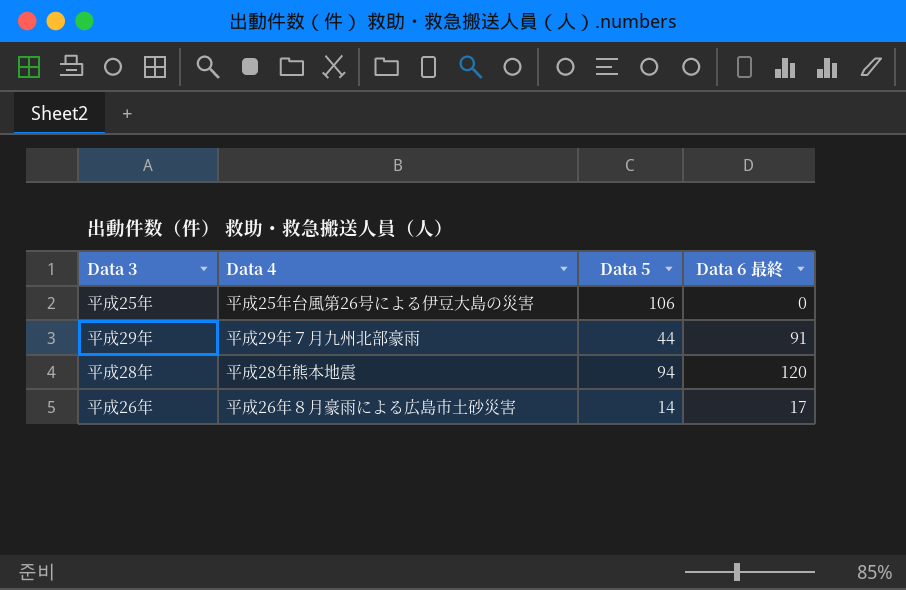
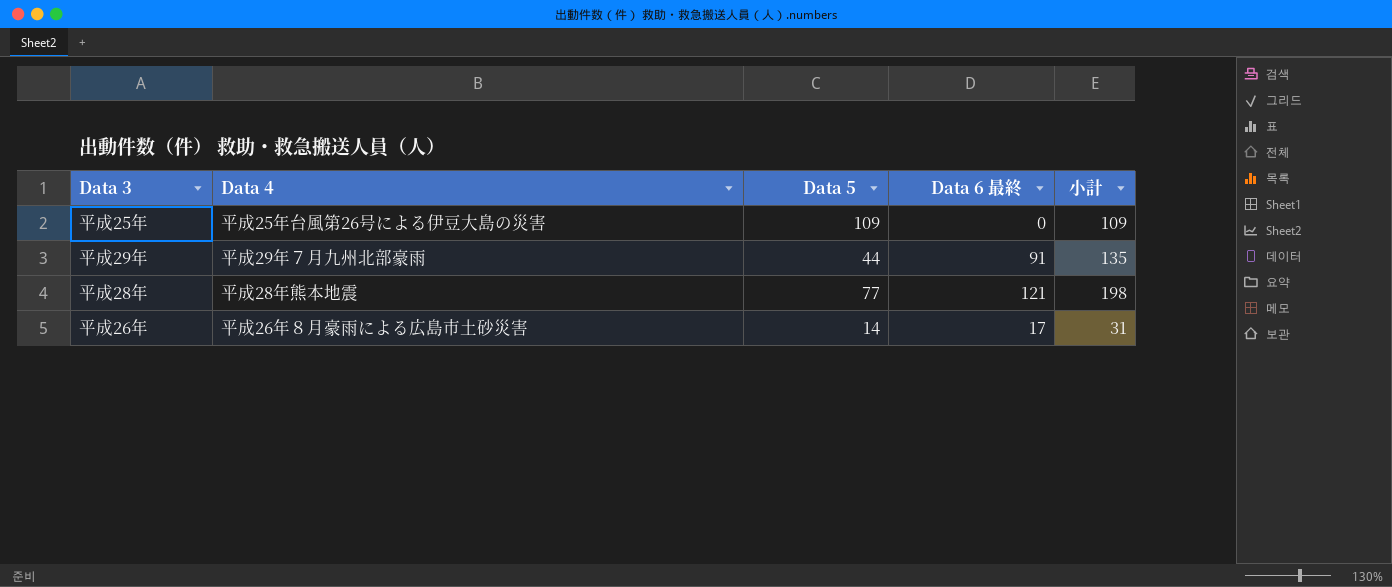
column 小計 | formula: none -> [Data 5] + [Data 6 最終]
平成25年 | Data 5: 106 -> 109
平成28年 | Data 5: 94 -> 77
平成28年 | Data 6 最終: 120 -> 121

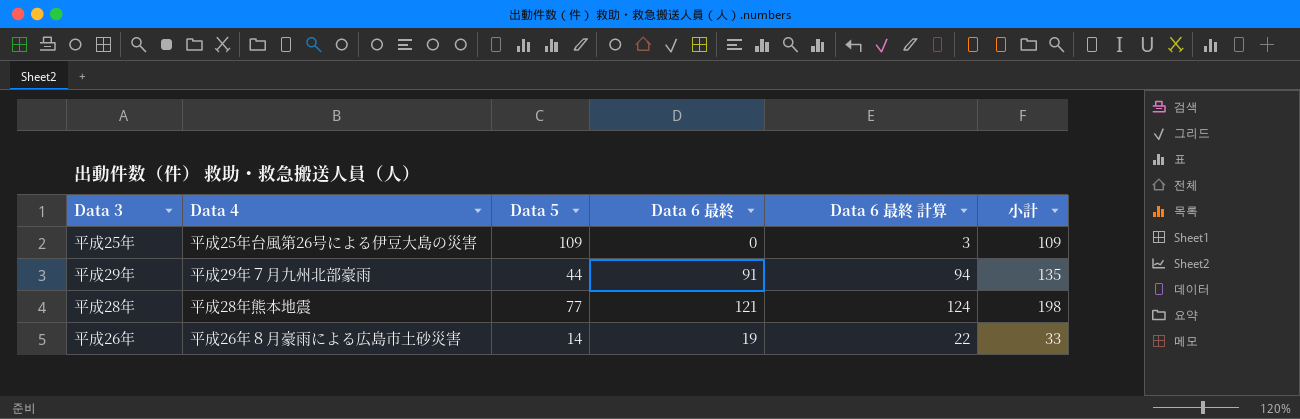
column Data 6 最終 計算 | formula: none -> [Data 6 最終] + 3
平成26年 | Data 6 最終: 17 -> 19
平成26年 | 小計: 31 -> 33

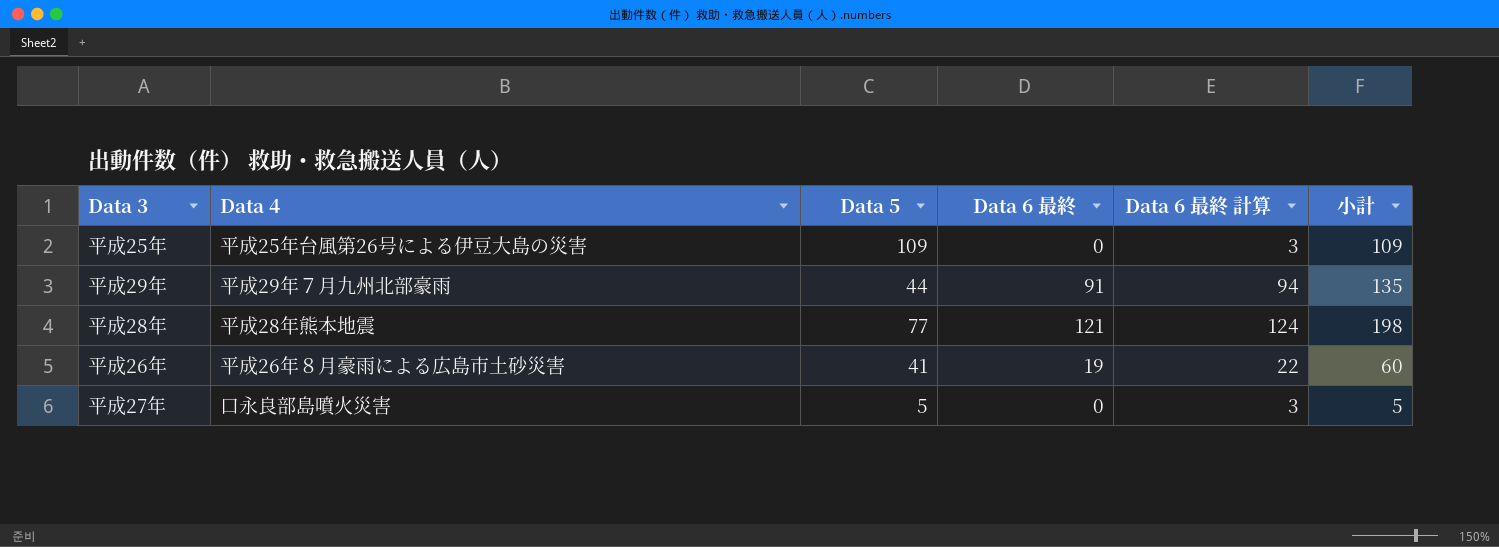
平成26年 | Data 5: 14 -> 41
平成26年 | 小計: 33 -> 60
row 平成27年: none -> 口永良部島噴火災害 | 5 | 0 | 3 | 5

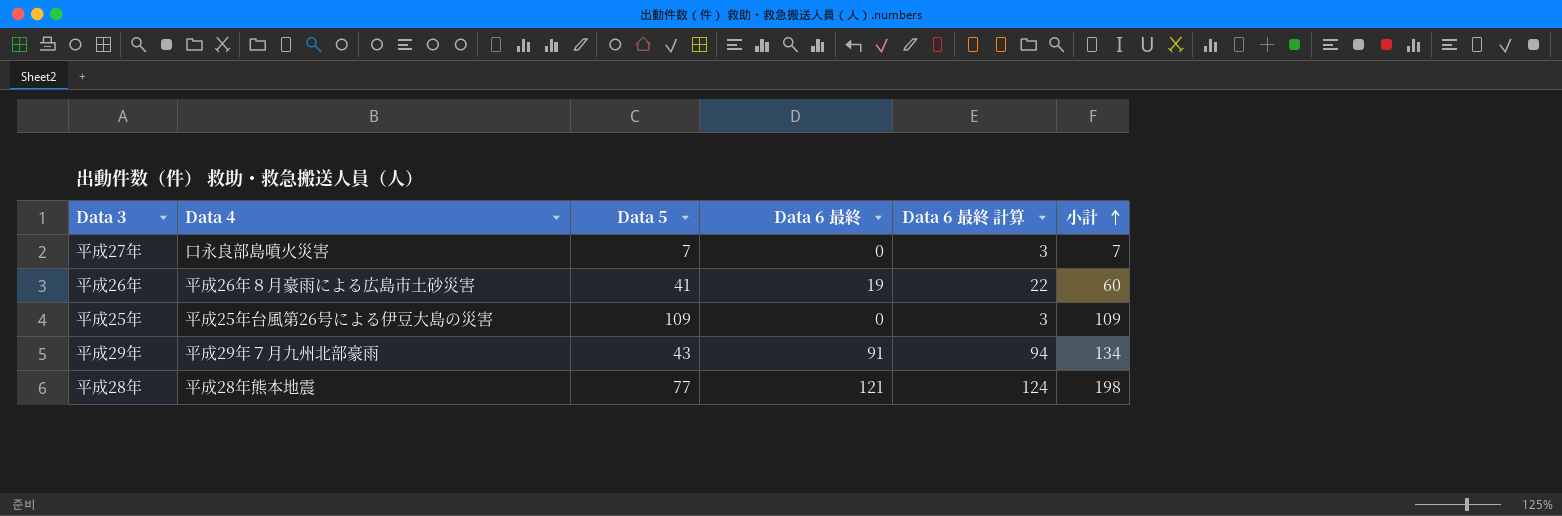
row order: none -> 小計 ascending
平成27年 | Data 5: 5 -> 7
平成27年 | 小計: 5 -> 7
平成29年 | Data 5: 44 -> 43
平成29年 | 小計: 135 -> 134

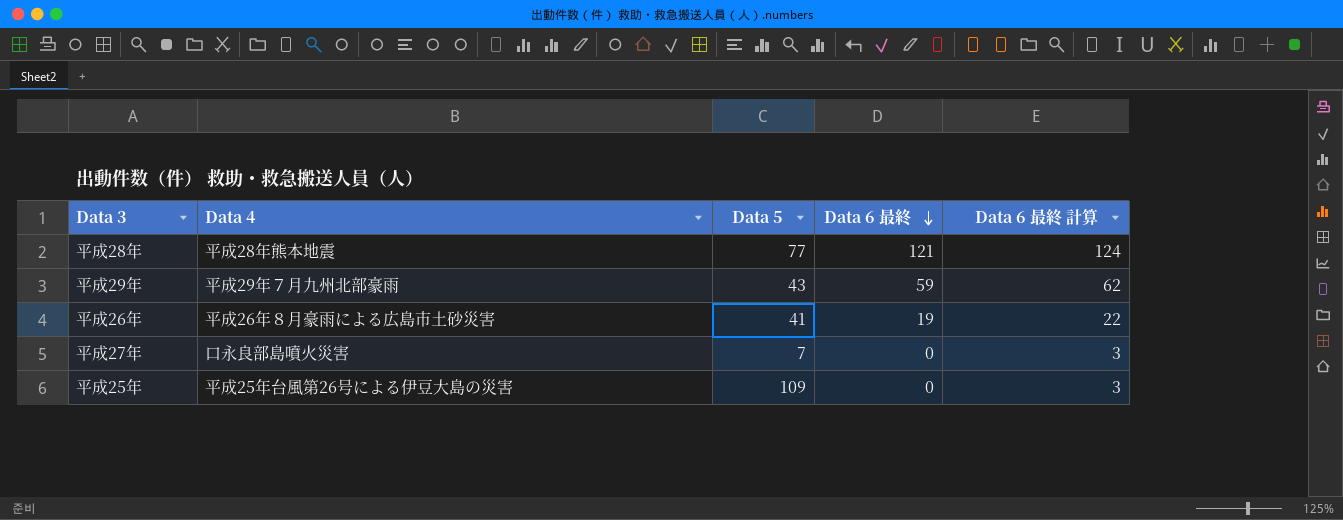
row order: 小計 ascending -> Data 6 最終 descending
column 小計 | formula: [Data 5] + [Data 6 最終] -> none
平成29年 | Data 6 最終: 91 -> 59
平成29年 | Data 6 最終 計算: 94 -> 62

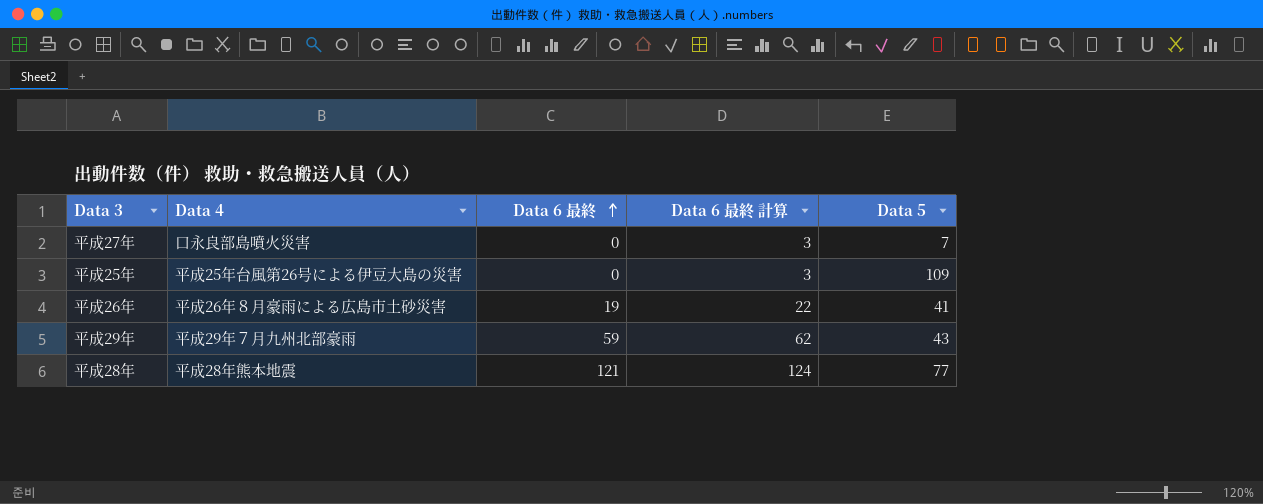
row order: Data 6 最終 descending -> Data 6 最終 ascending
column Data 5 | position: 3 -> 5

